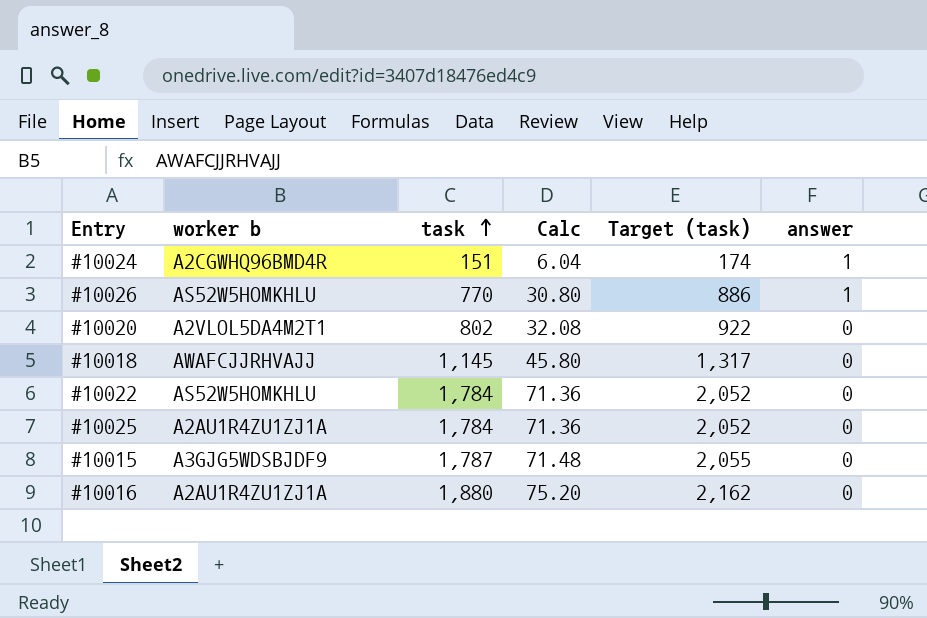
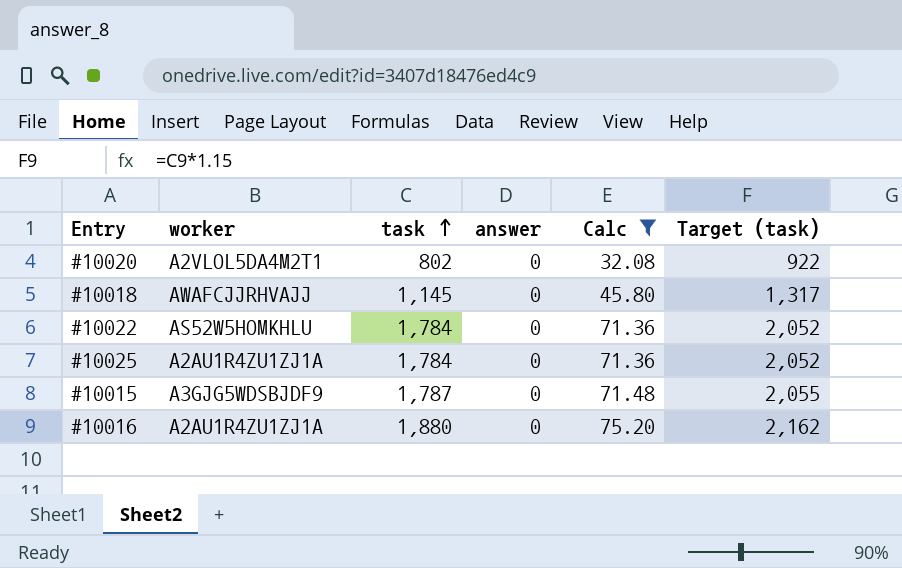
filter: none -> Calc >= 32.08
column name: worker b -> worker
column answer | position: 6 -> 4

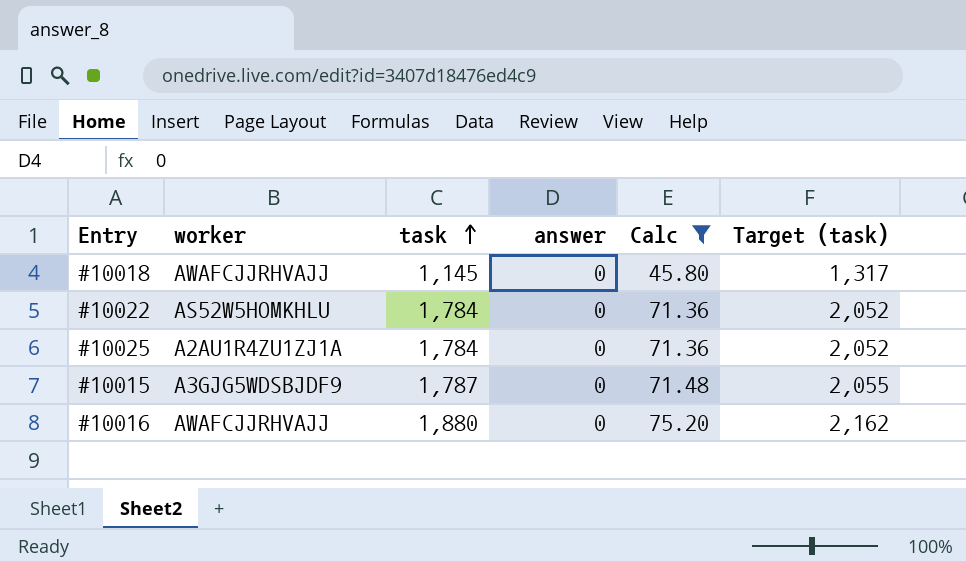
row #10020: A2VLOL5DA4M2T1 | 802 | 0 | 32.08 | 922 -> none
#10016 | worker: A2AU1R4ZU1ZJ1A -> AWAFCJJRHVAJJ

